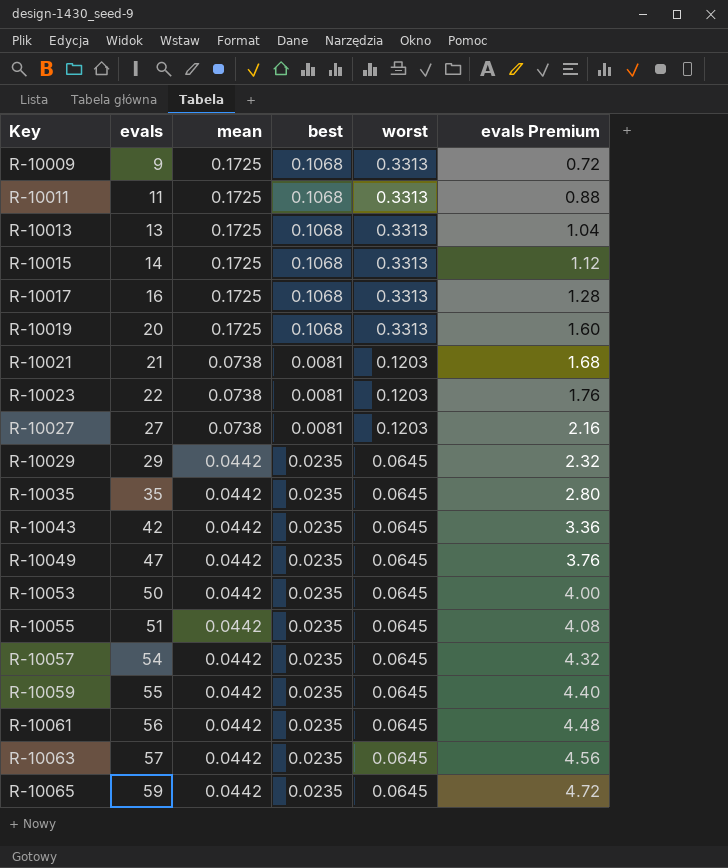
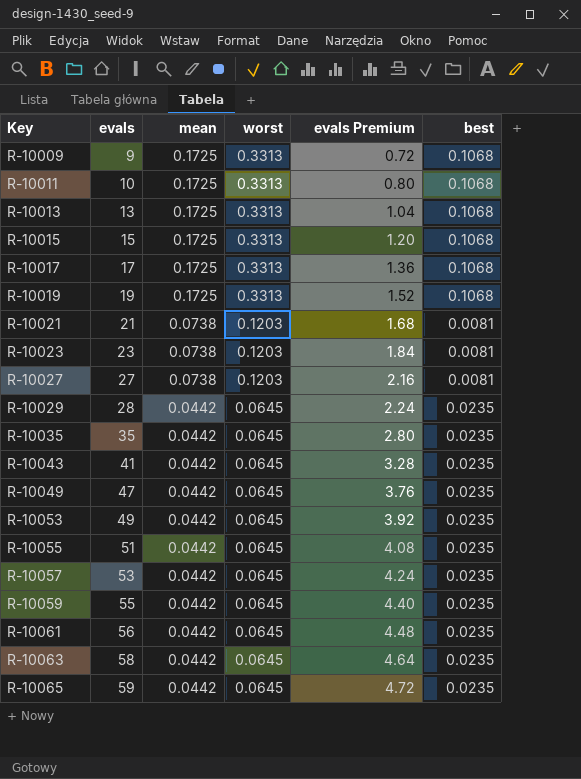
column best | position: 4 -> 6
R-10011 | evals: 11 -> 10
R-10011 | evals Premium: 0.88 -> 0.80
R-10015 | evals: 14 -> 15
R-10015 | evals Premium: 1.12 -> 1.20
R-10017 | evals: 16 -> 17
R-10017 | evals Premium: 1.28 -> 1.36
R-10019 | evals: 20 -> 19
R-10019 | evals Premium: 1.60 -> 1.52
R-10023 | evals: 22 -> 23
R-10023 | evals Premium: 1.76 -> 1.84
R-10029 | evals: 29 -> 28
R-10029 | evals Premium: 2.32 -> 2.24
R-10043 | evals: 42 -> 41
R-10043 | evals Premium: 3.36 -> 3.28
R-10053 | evals: 50 -> 49
R-10053 | evals Premium: 4.00 -> 3.92
R-10057 | evals: 54 -> 53
R-10057 | evals Premium: 4.32 -> 4.24
R-10063 | evals: 57 -> 58
R-10063 | evals Premium: 4.56 -> 4.64

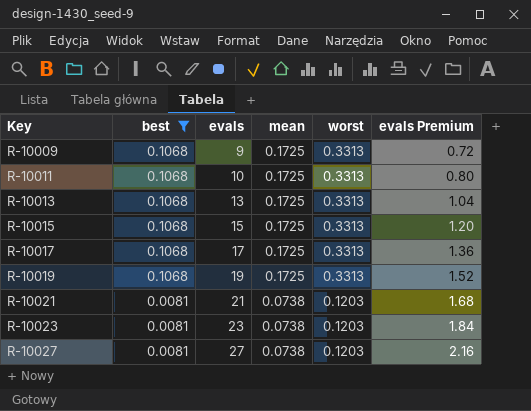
filter: none -> best != 0.0235
column best | position: 6 -> 2

